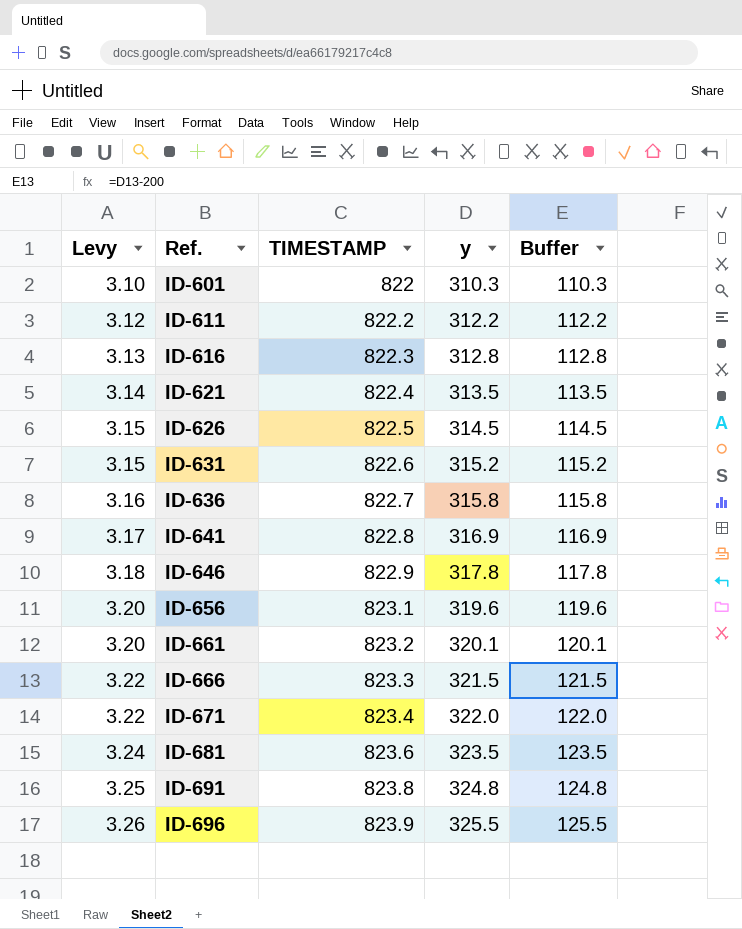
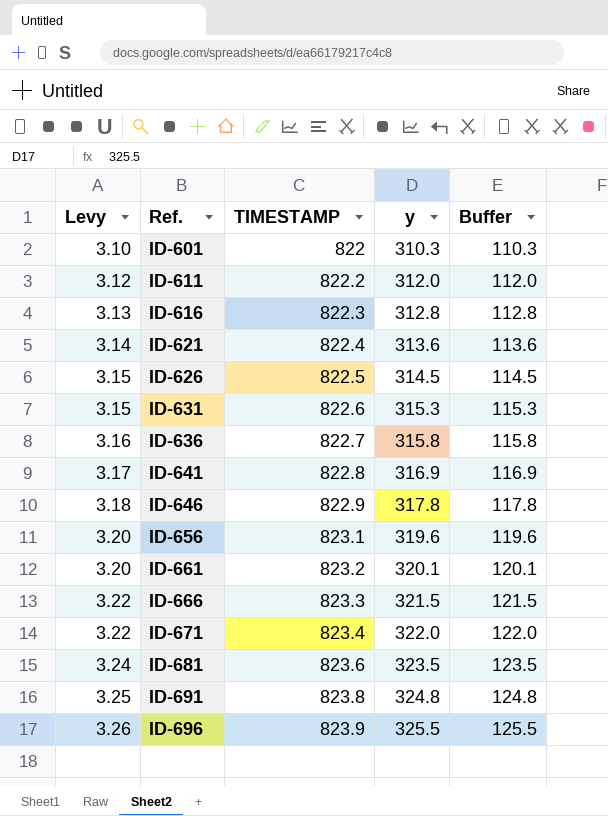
ID-611 | y: 312.2 -> 312.0
ID-611 | Buffer: 112.2 -> 112.0
ID-621 | y: 313.5 -> 313.6
ID-621 | Buffer: 113.5 -> 113.6
ID-631 | y: 315.2 -> 315.3
ID-631 | Buffer: 115.2 -> 115.3

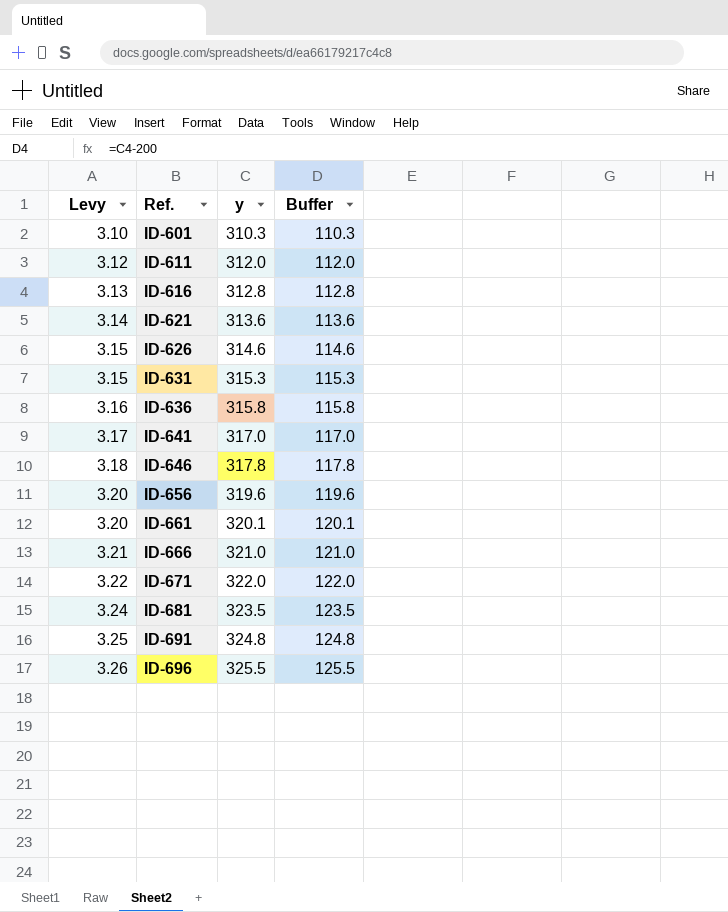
column TIMESTAMP | position: 3 -> none
ID-626 | y: 314.5 -> 314.6
ID-626 | Buffer: 114.5 -> 114.6
ID-641 | y: 316.9 -> 317.0
ID-641 | Buffer: 116.9 -> 117.0
ID-666 | Levy: 3.22 -> 3.21
ID-666 | y: 321.5 -> 321.0
ID-666 | Buffer: 121.5 -> 121.0

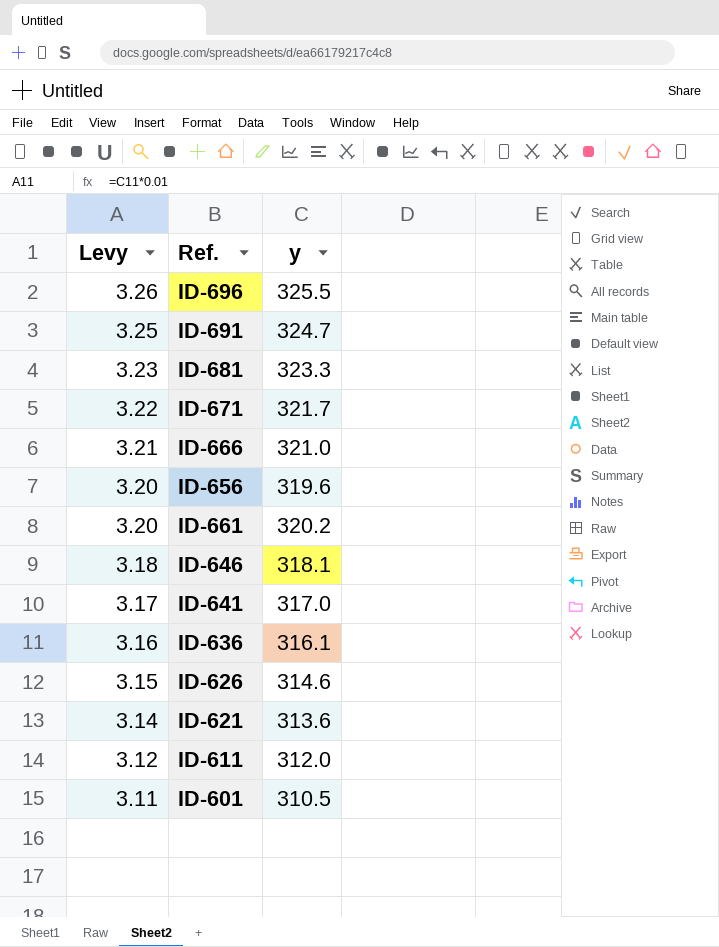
row order: Levy ascending -> Levy descending
column Buffer | formula: [y] - 200 -> none
row ID-616: 3.13 | 312.8 | 112.8 -> none
row ID-631: 3.15 | 315.3 | 115.3 -> none
ID-691 | y: 324.8 -> 324.7
ID-681 | Levy: 3.24 -> 3.23
ID-681 | y: 323.5 -> 323.3
ID-671 | y: 322.0 -> 321.7
ID-661 | y: 320.1 -> 320.2
ID-646 | y: 317.8 -> 318.1
ID-636 | y: 315.8 -> 316.1
ID-601 | Levy: 3.10 -> 3.11
ID-601 | y: 310.3 -> 310.5

